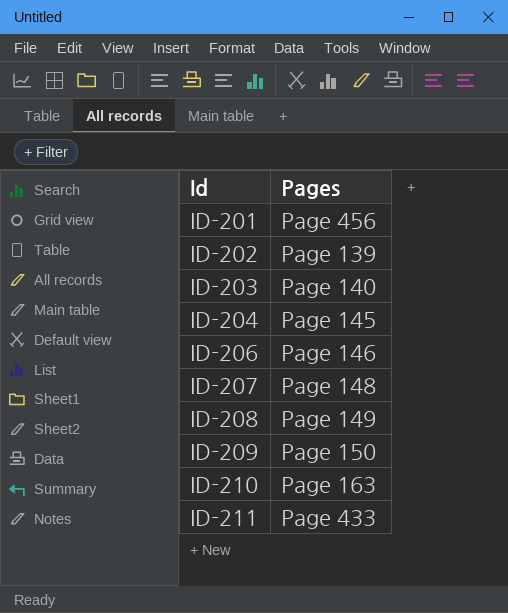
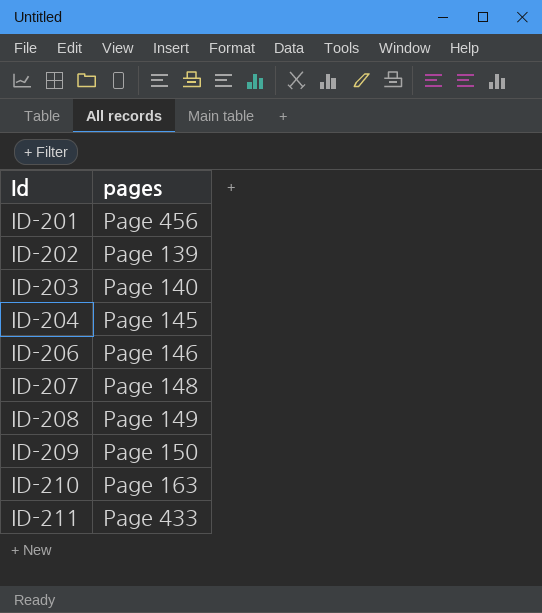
column name: Pages -> pages

